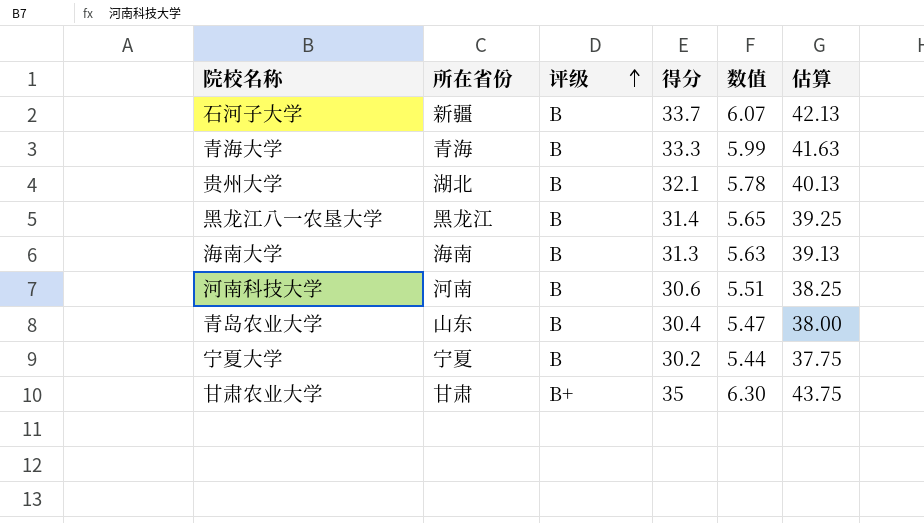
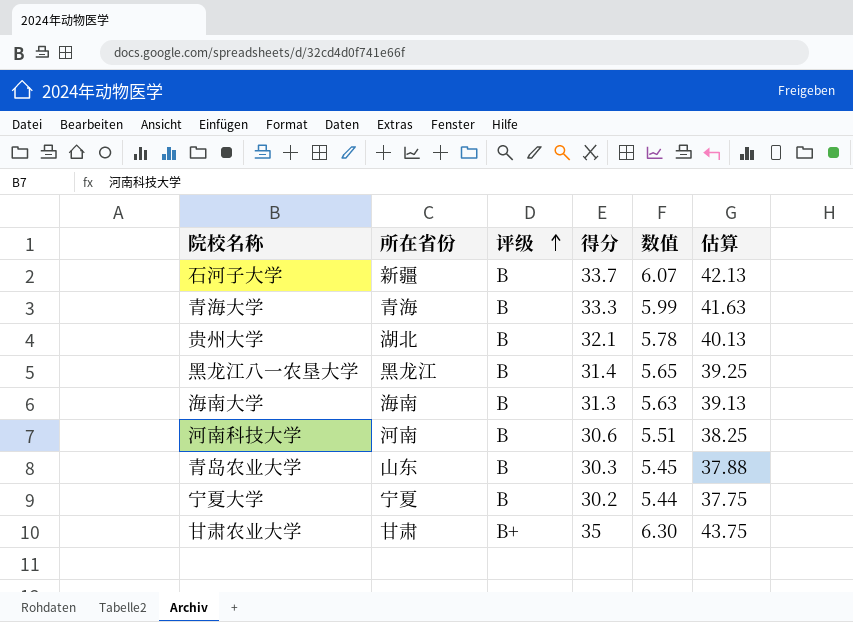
青岛农业大学 | 得分: 30.4 -> 30.3
青岛农业大学 | 数值: 5.47 -> 5.45
青岛农业大学 | 估算: 38.00 -> 37.88

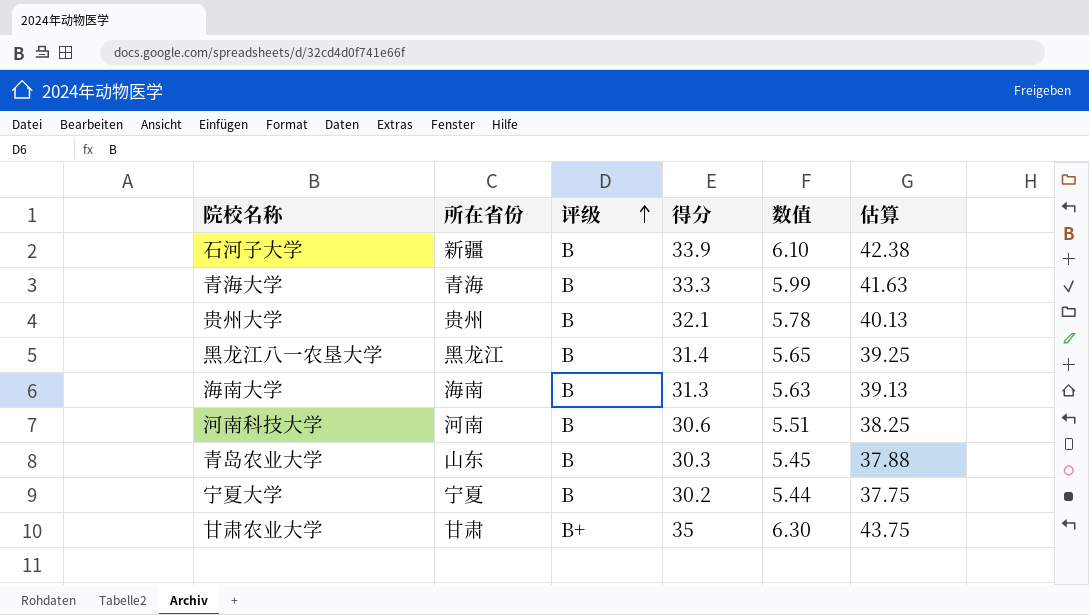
石河子大学 | 得分: 33.7 -> 33.9
石河子大学 | 数值: 6.07 -> 6.10
石河子大学 | 估算: 42.13 -> 42.38
贵州大学 | 所在省份: 湖北 -> 贵州

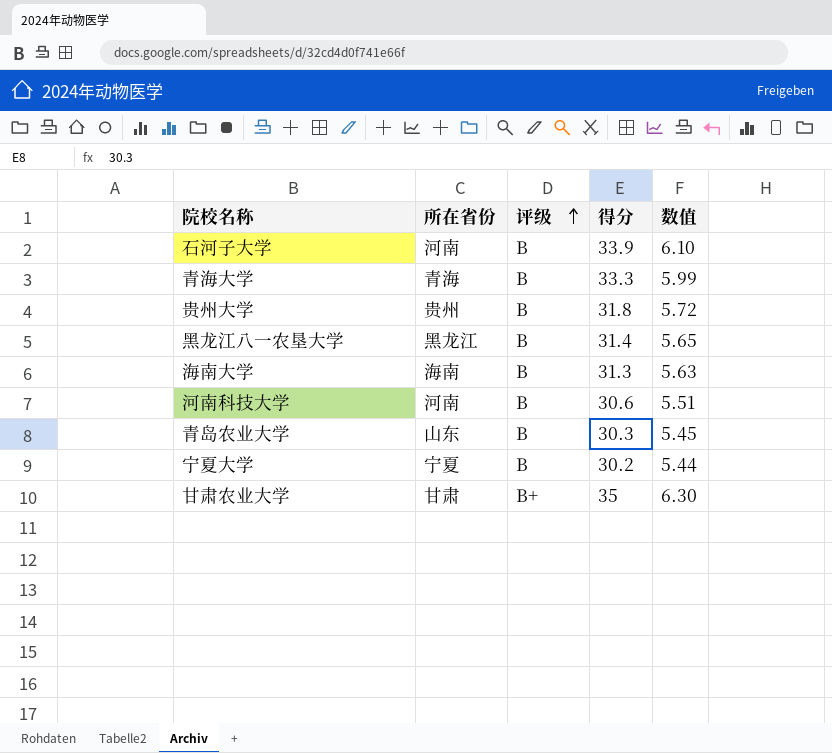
column 估算 | formula: [得分] * 1.25 -> none
石河子大学 | 所在省份: 新疆 -> 河南
贵州大学 | 得分: 32.1 -> 31.8
贵州大学 | 数值: 5.78 -> 5.72

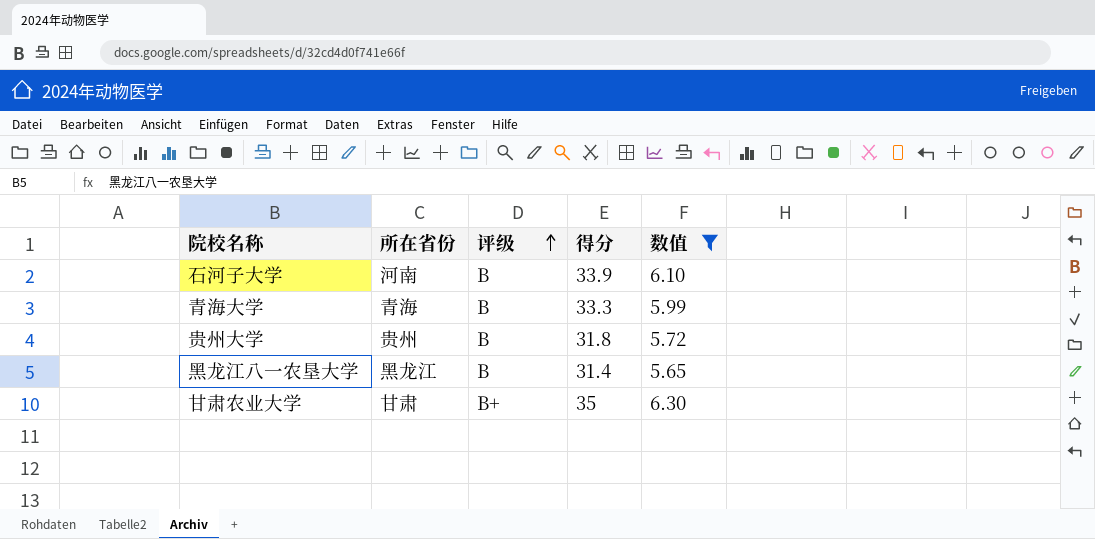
filter: none -> 数值 >= 5.65

